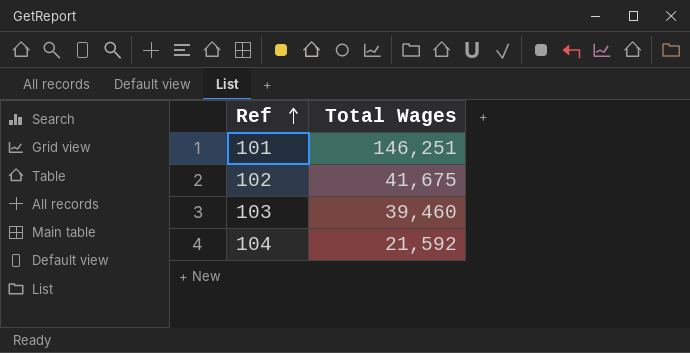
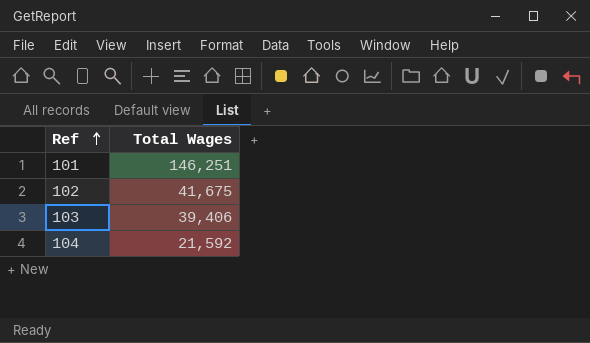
103 | Total Wages: 39,460 -> 39,406

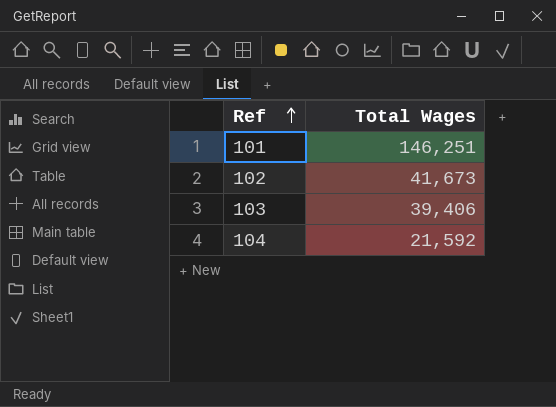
102 | Total Wages: 41,675 -> 41,673

